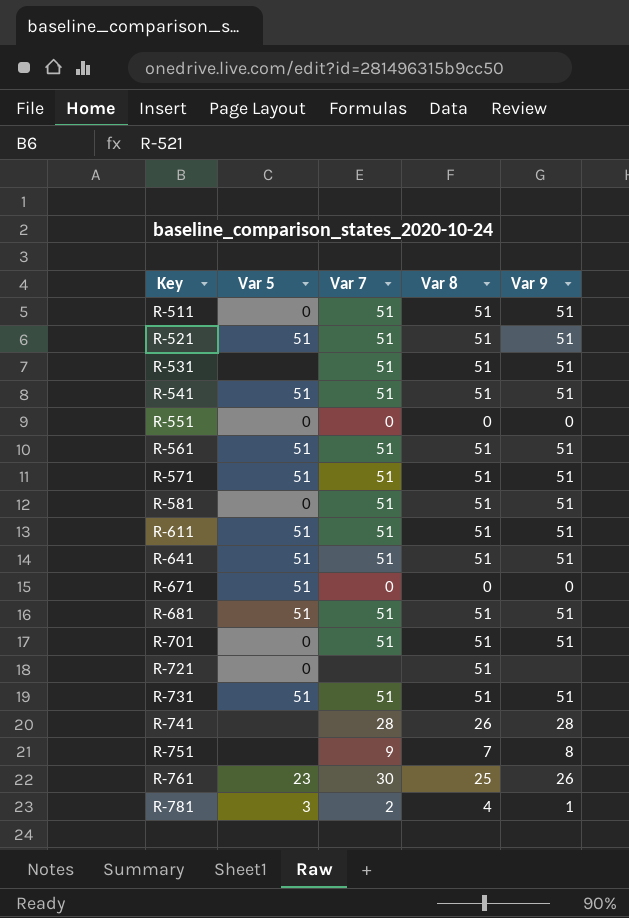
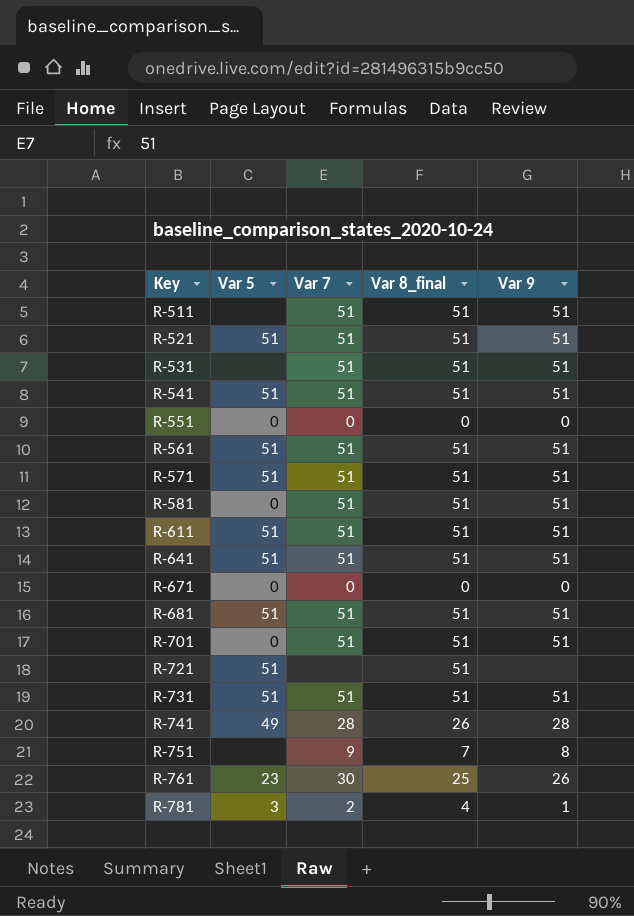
column name: Var 8 -> Var 8_final
R-511 | Var 5: 0 -> none
R-671 | Var 5: 51 -> 0
R-721 | Var 5: 0 -> 51
R-741 | Var 5: none -> 49

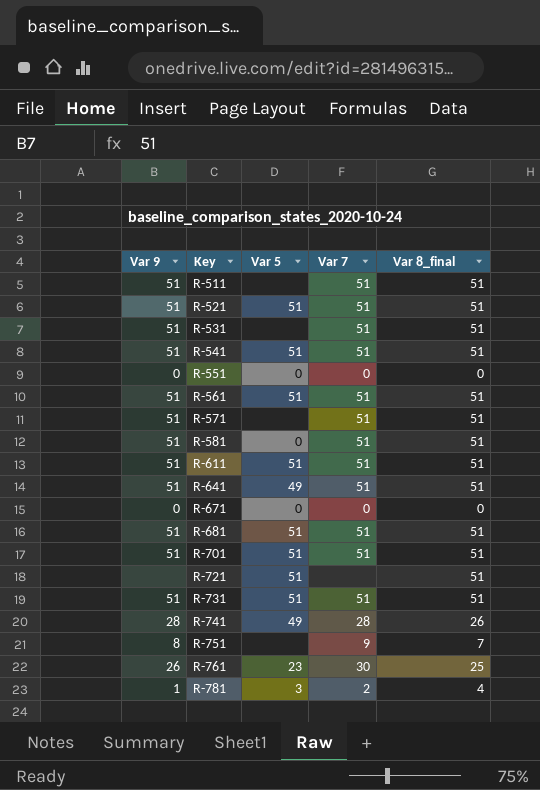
column Var 9 | position: 5 -> 1
R-571 | Var 5: 51 -> none
R-641 | Var 5: 51 -> 49
R-701 | Var 5: 0 -> 51

